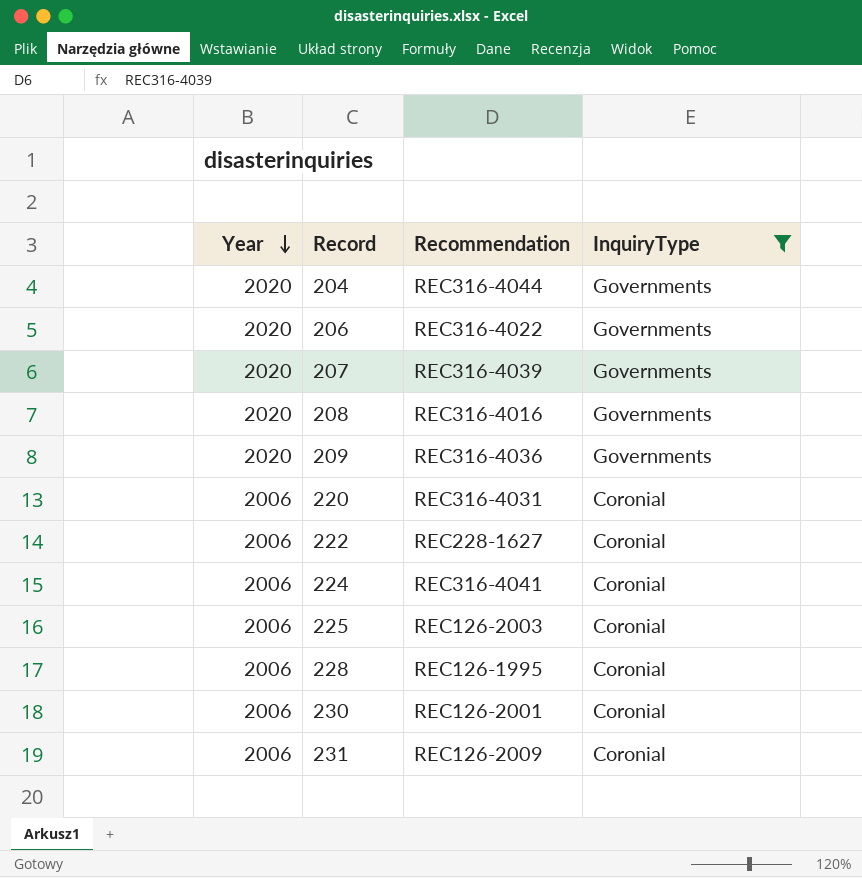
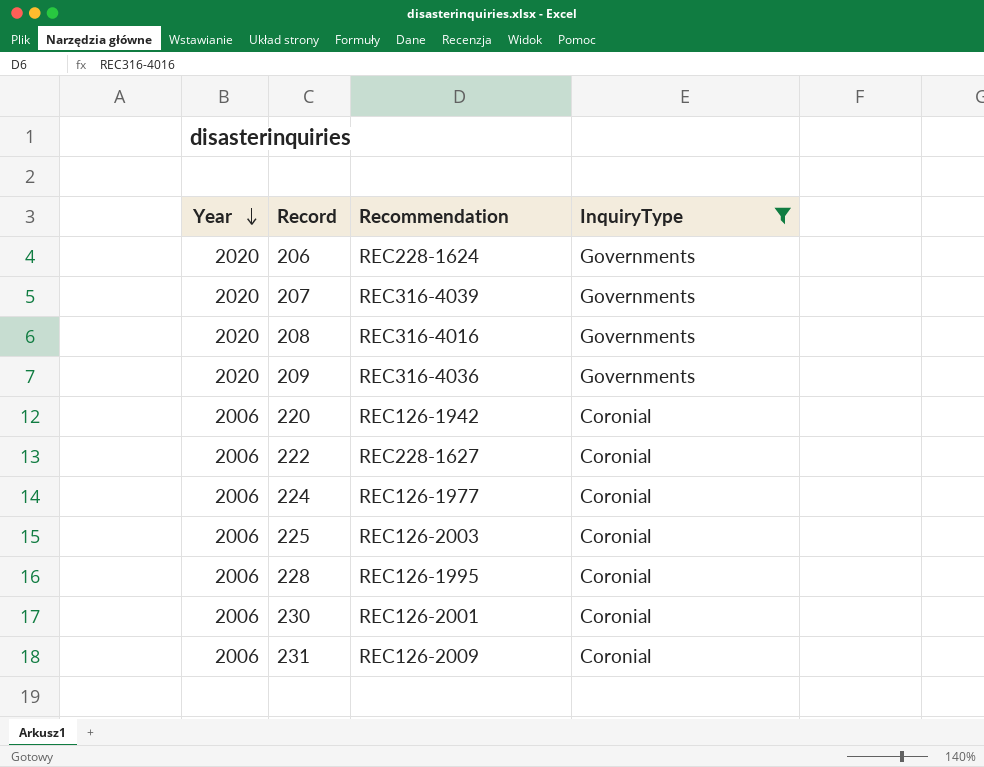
row 204: 2020 | REC316-4044 | Governments -> none
206 | Recommendation: REC316-4022 -> REC228-1624
220 | Recommendation: REC316-4031 -> REC126-1942
224 | Recommendation: REC316-4041 -> REC126-1977

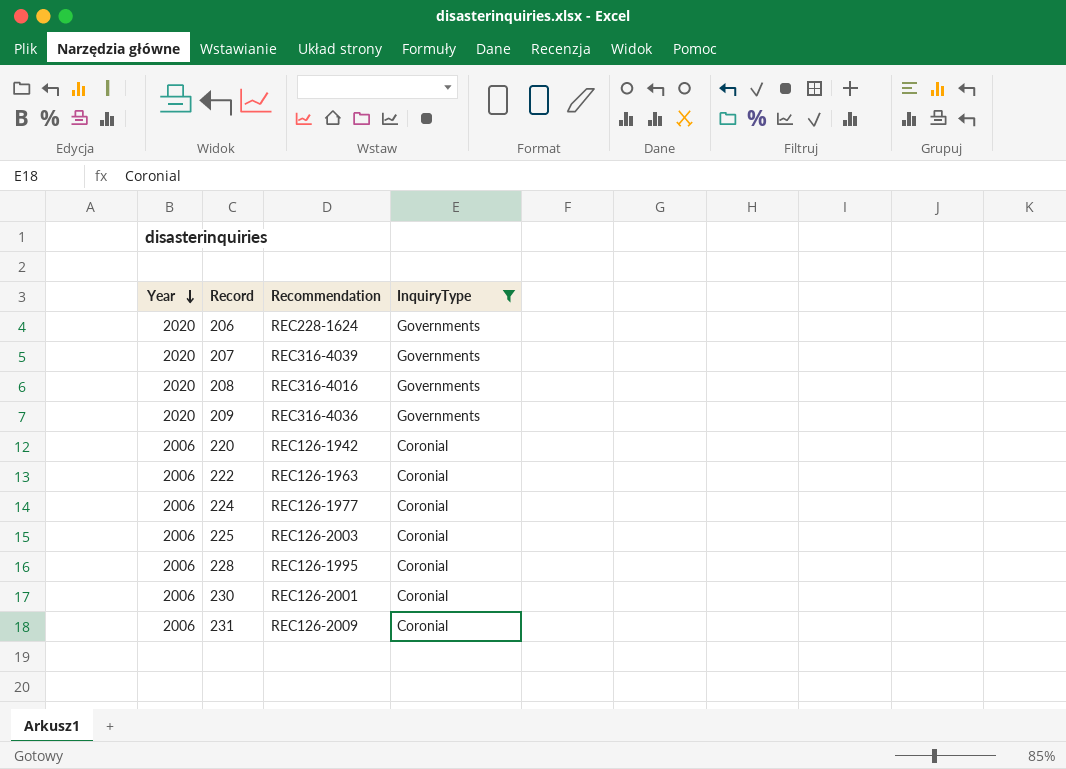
222 | Recommendation: REC228-1627 -> REC126-1963

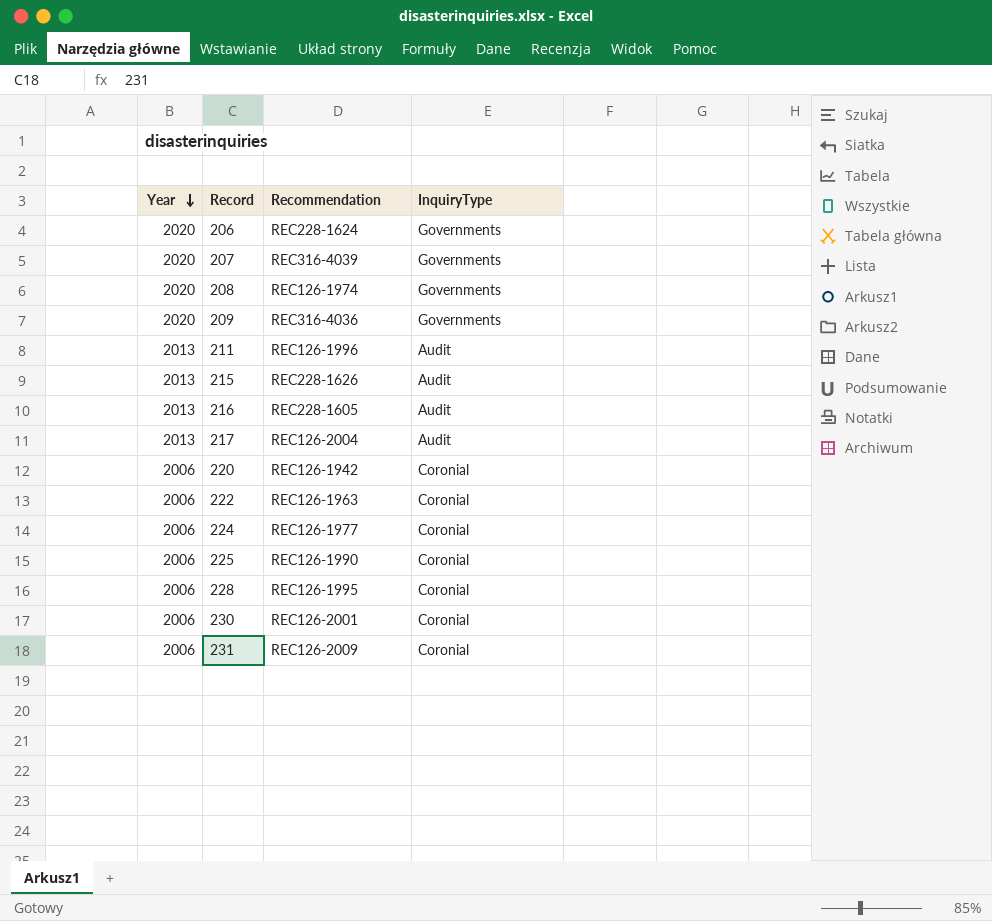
filter: InquiryType != Audit -> none
208 | Recommendation: REC316-4016 -> REC126-1974
225 | Recommendation: REC126-2003 -> REC126-1990

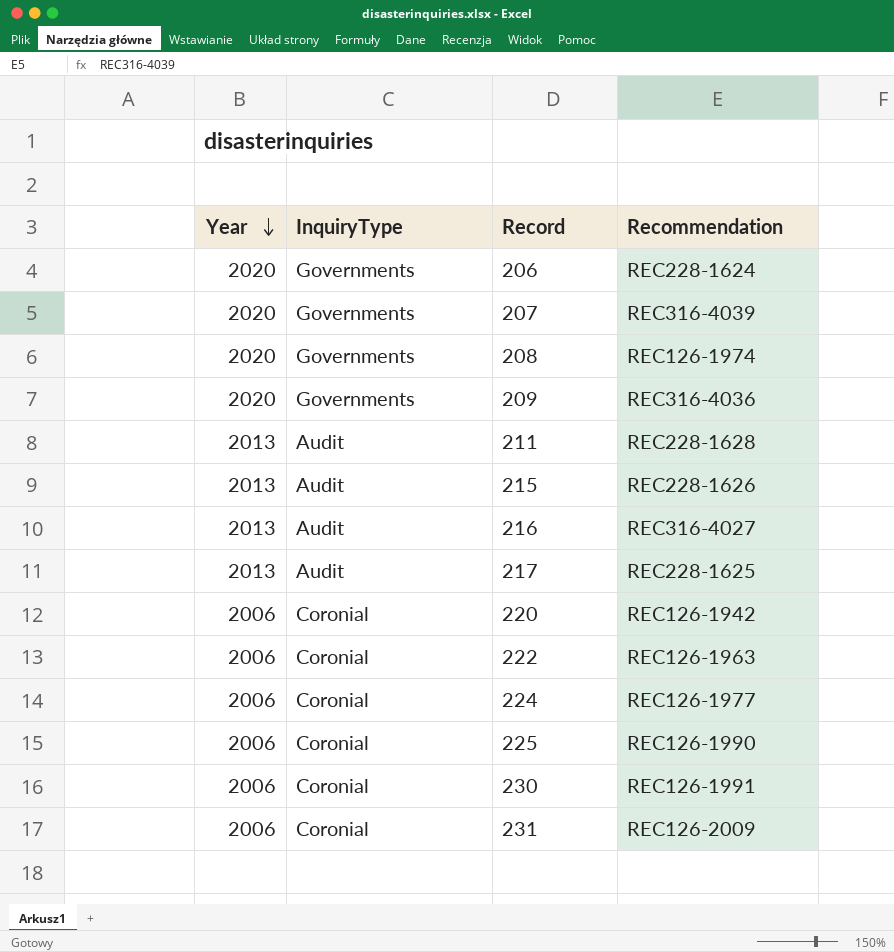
column InquiryType | position: 4 -> 2
row 228: 2006 | REC126-1995 | Coronial -> none
211 | Recommendation: REC126-1996 -> REC228-1628
216 | Recommendation: REC228-1605 -> REC316-4027
217 | Recommendation: REC126-2004 -> REC228-1625
230 | Recommendation: REC126-2001 -> REC126-1991

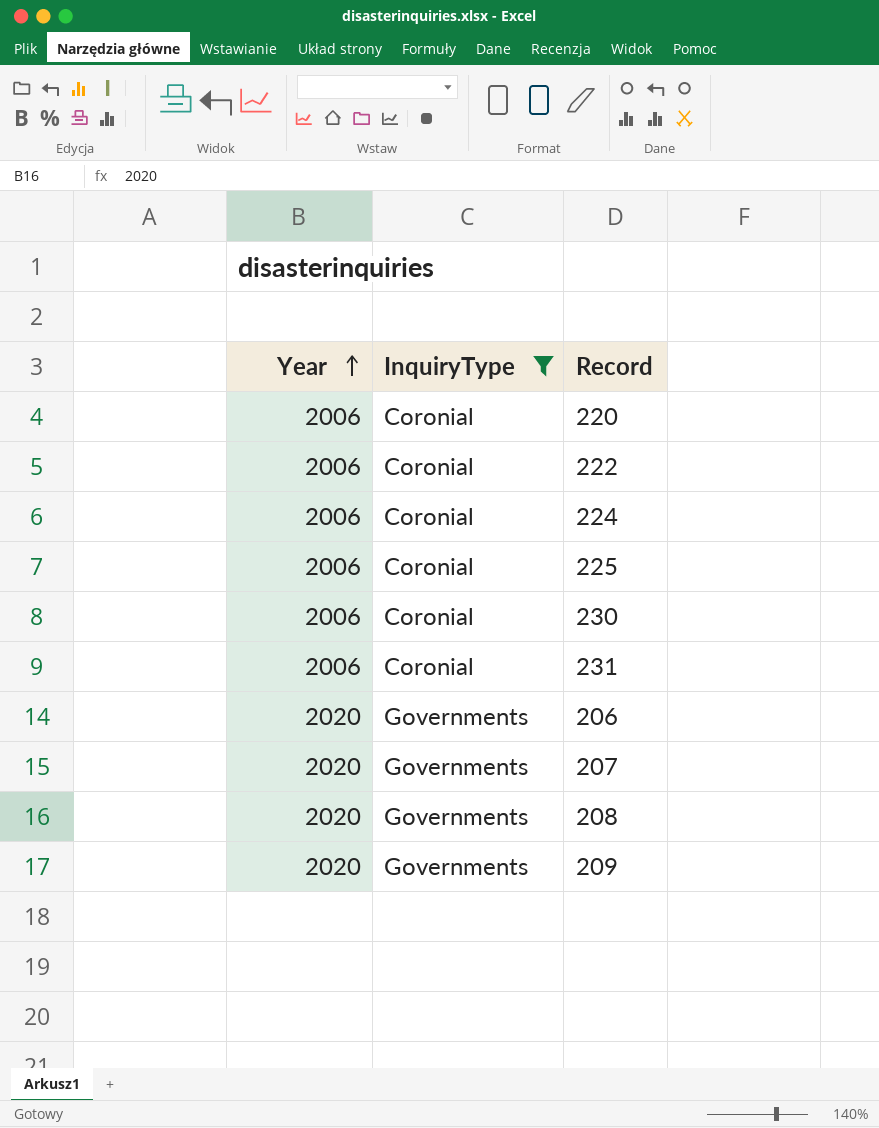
filter: none -> InquiryType != Audit
row order: Year descending -> Year ascending
column Recommendation | position: 4 -> none

